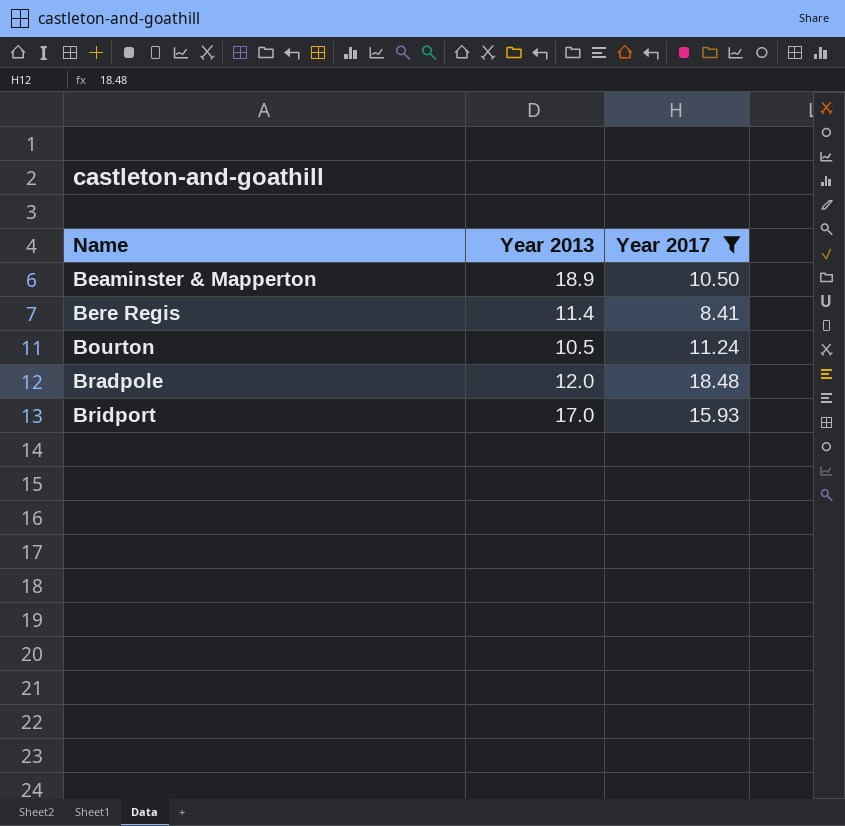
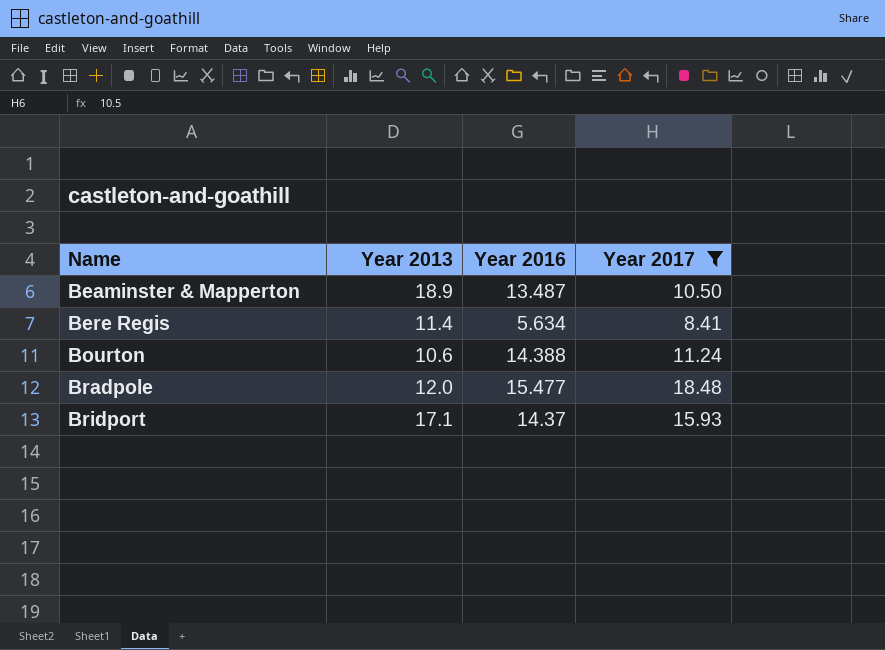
column Year 2016 | position: none -> 3
Bourton | Year 2013: 10.5 -> 10.6
Bridport | Year 2013: 17.0 -> 17.1

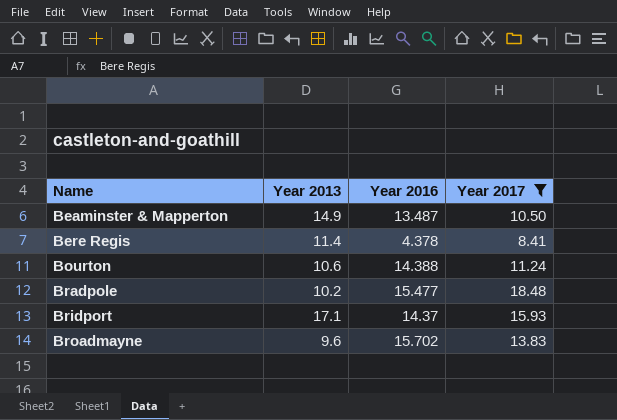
Beaminster & Mapperton | Year 2013: 18.9 -> 14.9
Bere Regis | Year 2016: 5.634 -> 4.378
Bradpole | Year 2013: 12.0 -> 10.2
row Broadmayne: none -> 9.6 | 15.702 | 13.83

